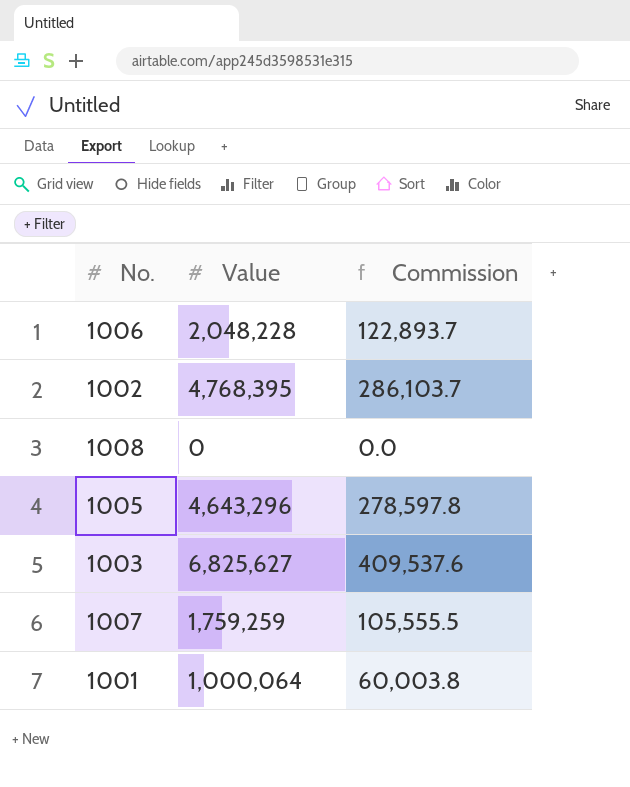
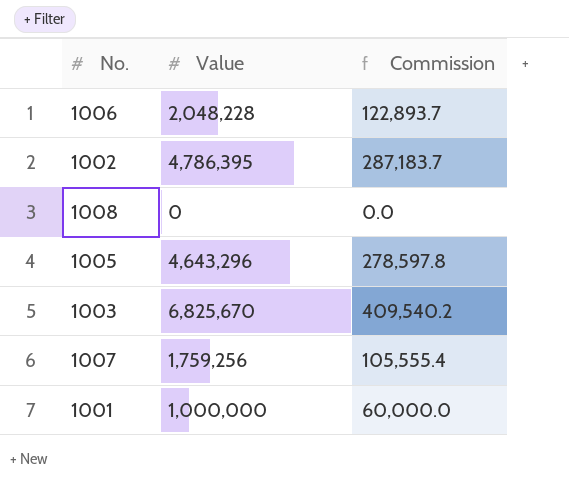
1002 | Value: 4,768,395 -> 4,786,395
1002 | Commission: 286,103.7 -> 287,183.7
1003 | Value: 6,825,627 -> 6,825,670
1003 | Commission: 409,537.6 -> 409,540.2
1007 | Value: 1,759,259 -> 1,759,256
1007 | Commission: 105,555.5 -> 105,555.4
1001 | Value: 1,000,064 -> 1,000,000
1001 | Commission: 60,003.8 -> 60,000.0

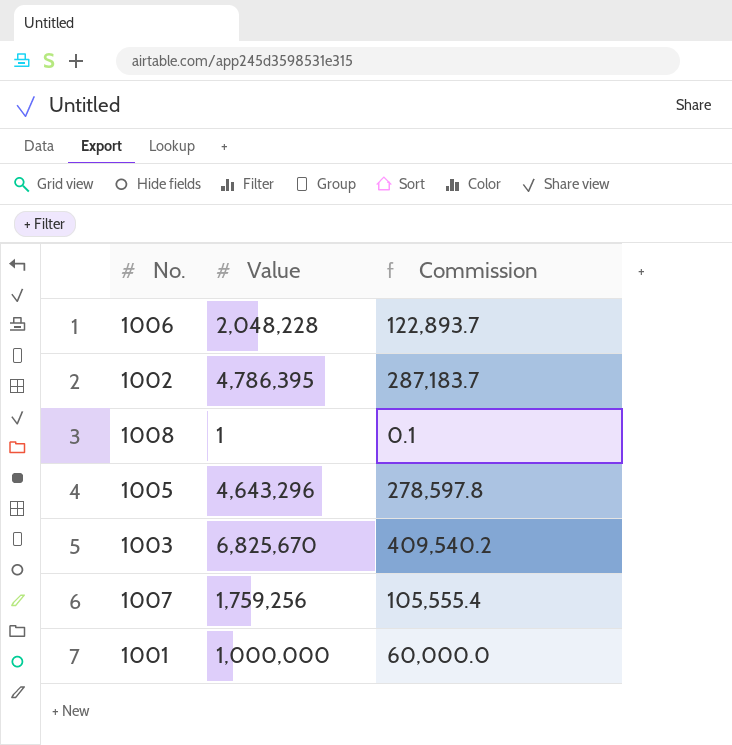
1008 | Value: 0 -> 1
1008 | Commission: 0.0 -> 0.1

